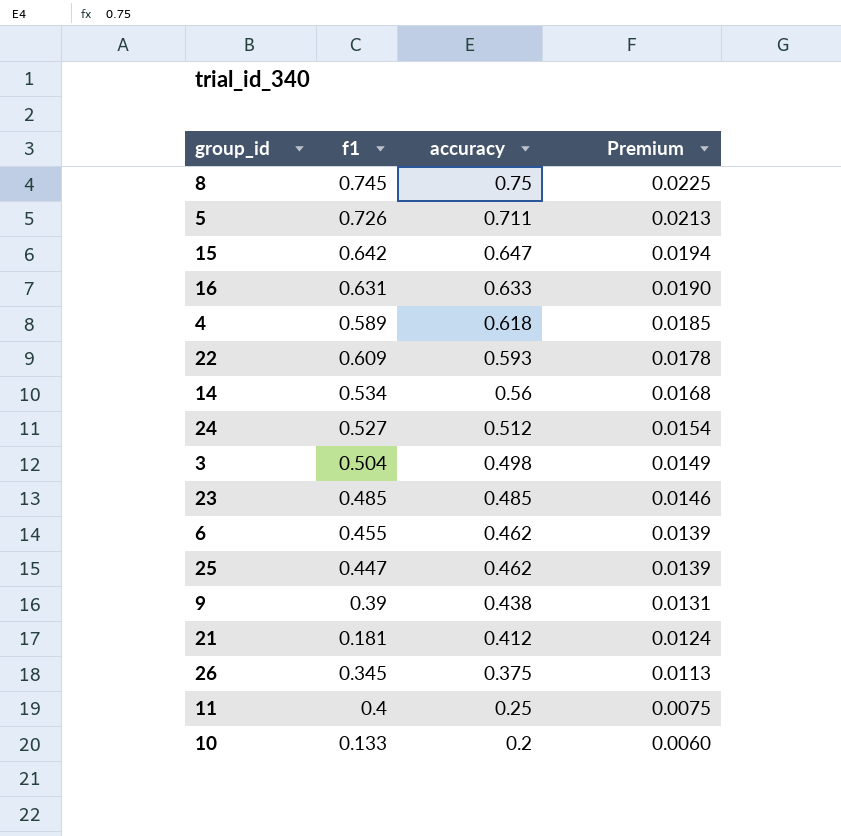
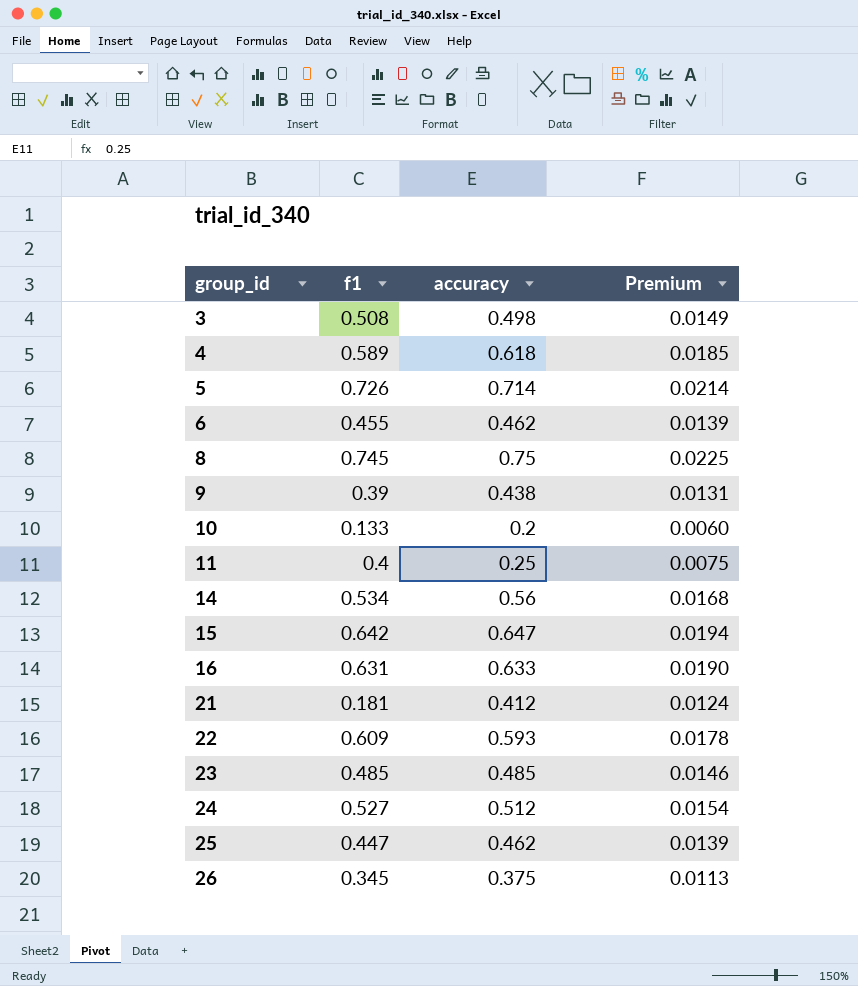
row order: accuracy descending -> group_id ascending
3 | f1: 0.504 -> 0.508
5 | accuracy: 0.711 -> 0.714
5 | Premium: 0.0213 -> 0.0214

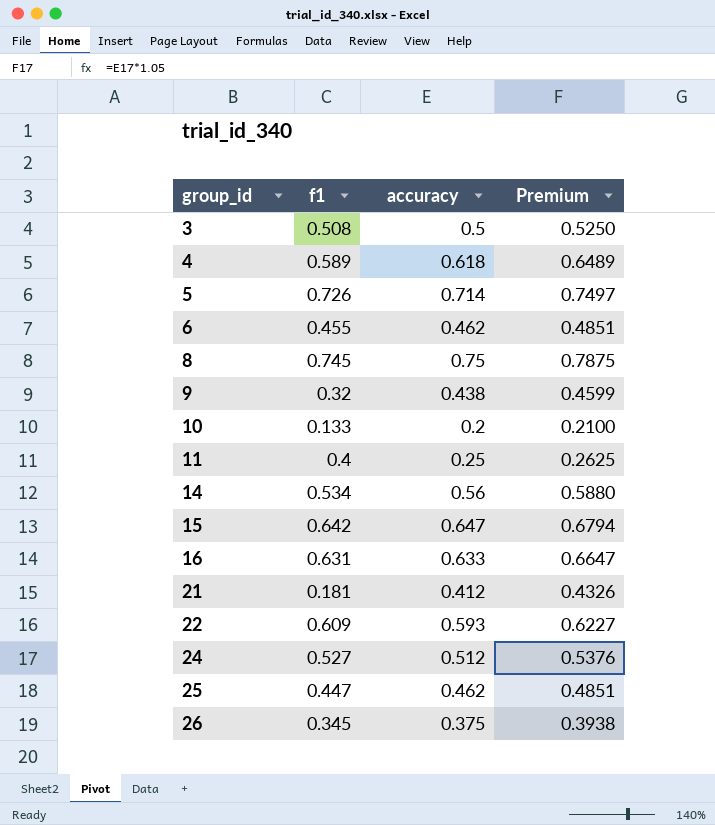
column Premium | formula: [accuracy] * 0.03 -> [accuracy] * 1.05
row 23: 0.485 | 0.485 | 0.0146 -> none
3 | accuracy: 0.498 -> 0.5
9 | f1: 0.39 -> 0.32

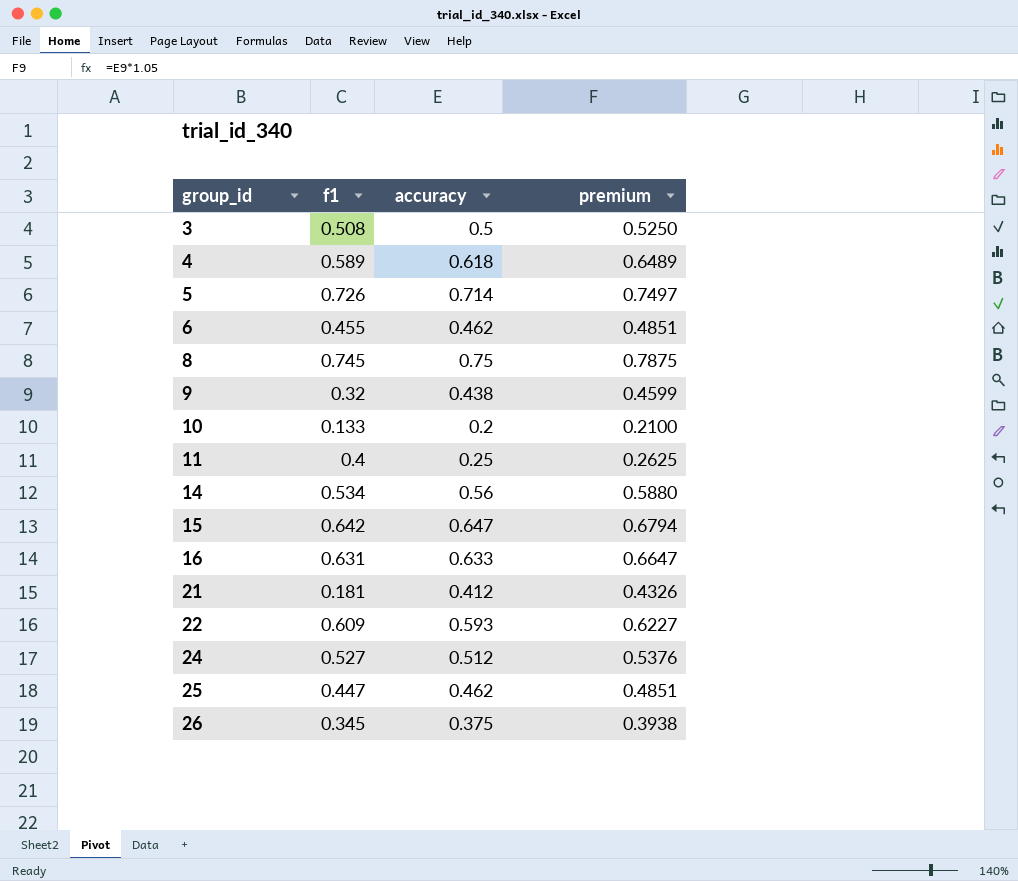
column name: Premium -> premium

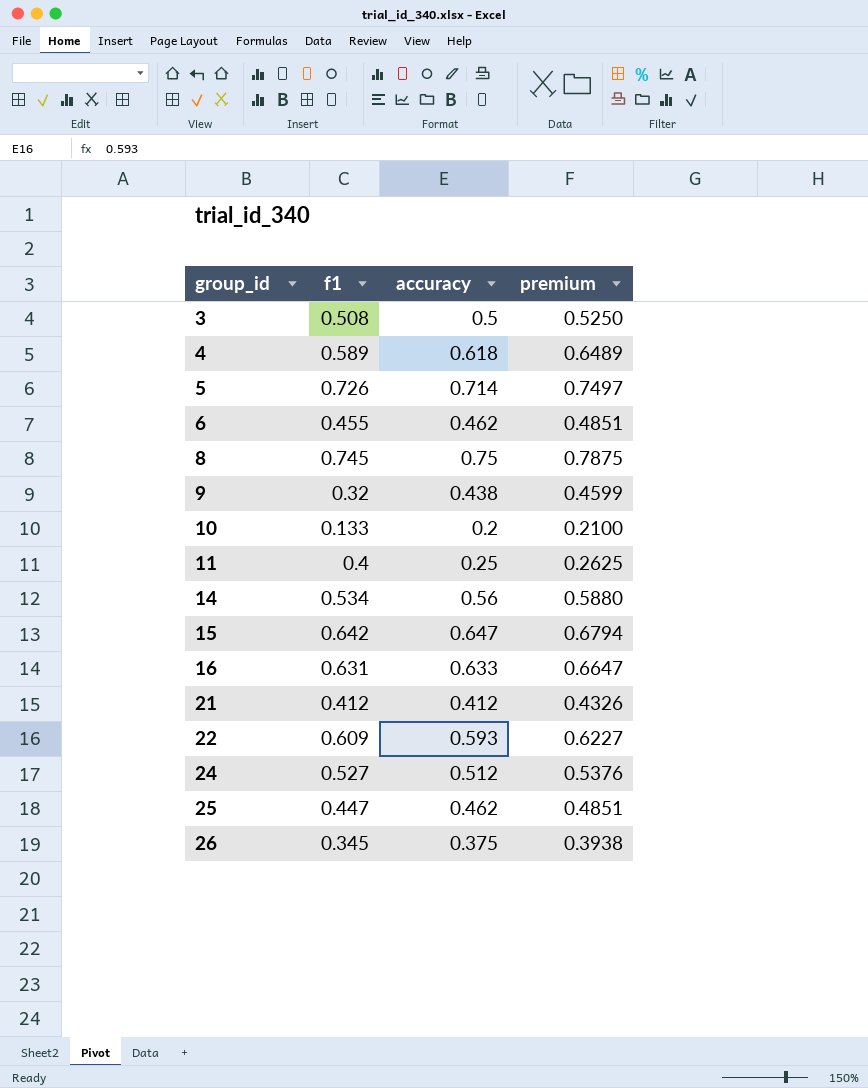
21 | f1: 0.181 -> 0.412

